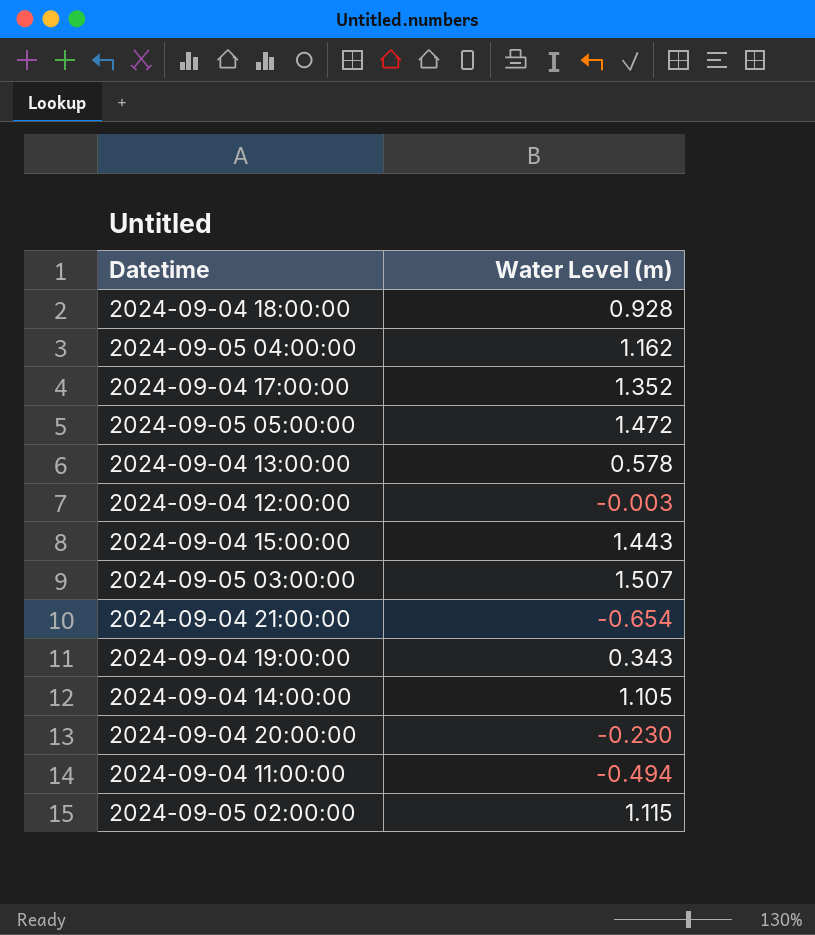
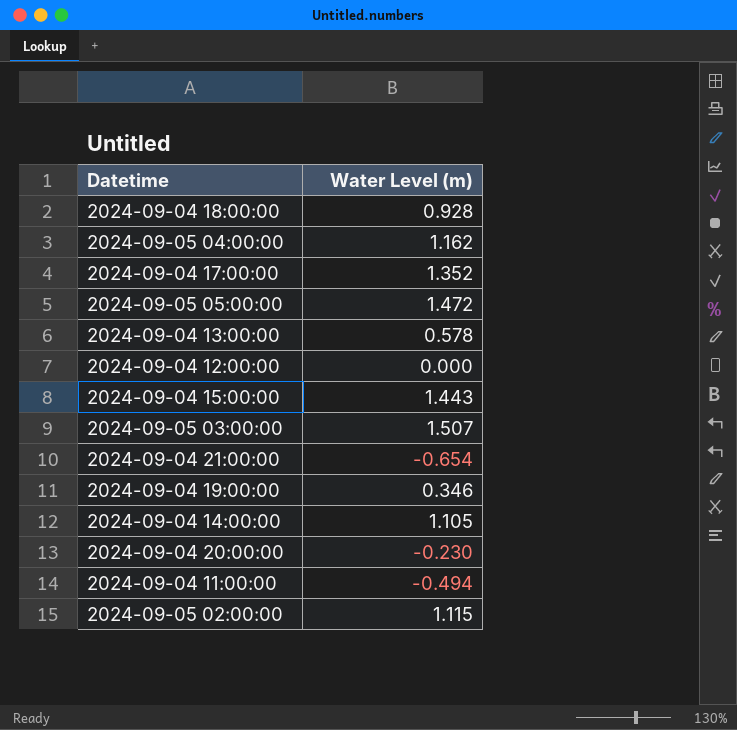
2024-09-04 12:00:00 | Water Level (m): -0.003 -> 0.000
2024-09-04 19:00:00 | Water Level (m): 0.343 -> 0.346

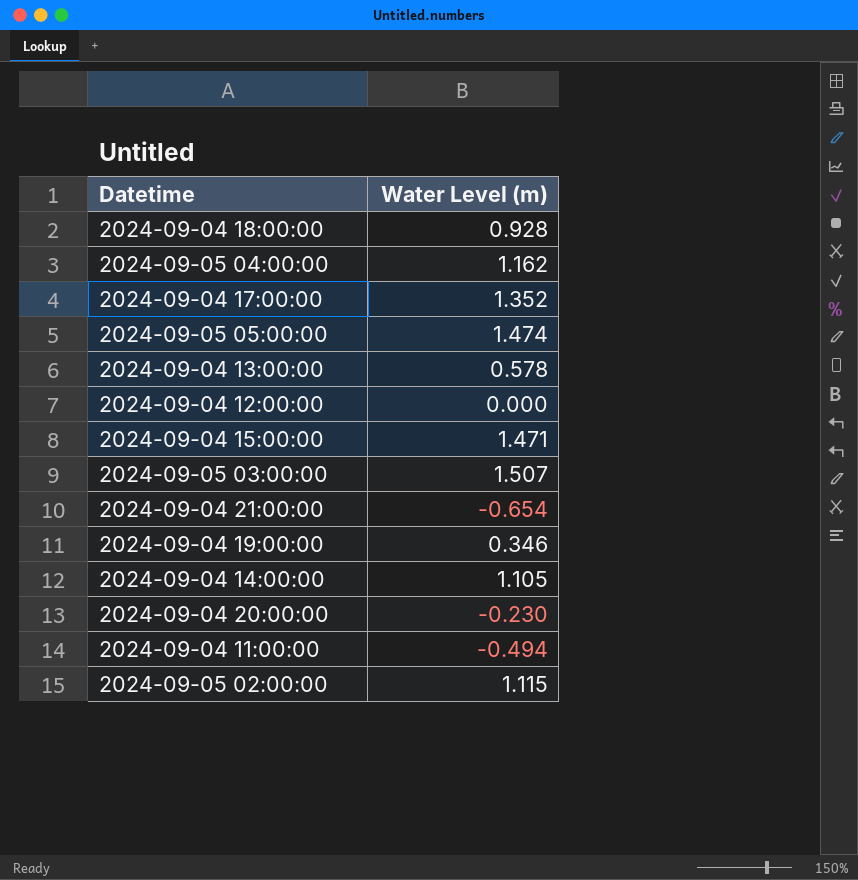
2024-09-05 05:00:00 | Water Level (m): 1.472 -> 1.474
2024-09-04 15:00:00 | Water Level (m): 1.443 -> 1.471

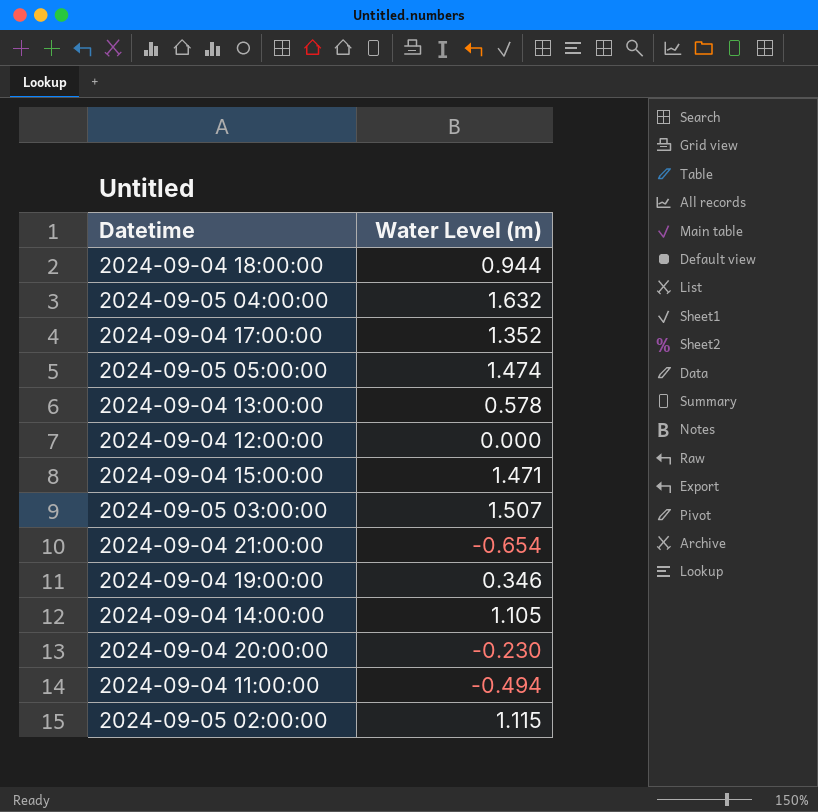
2024-09-04 18:00:00 | Water Level (m): 0.928 -> 0.944
2024-09-05 04:00:00 | Water Level (m): 1.162 -> 1.632

